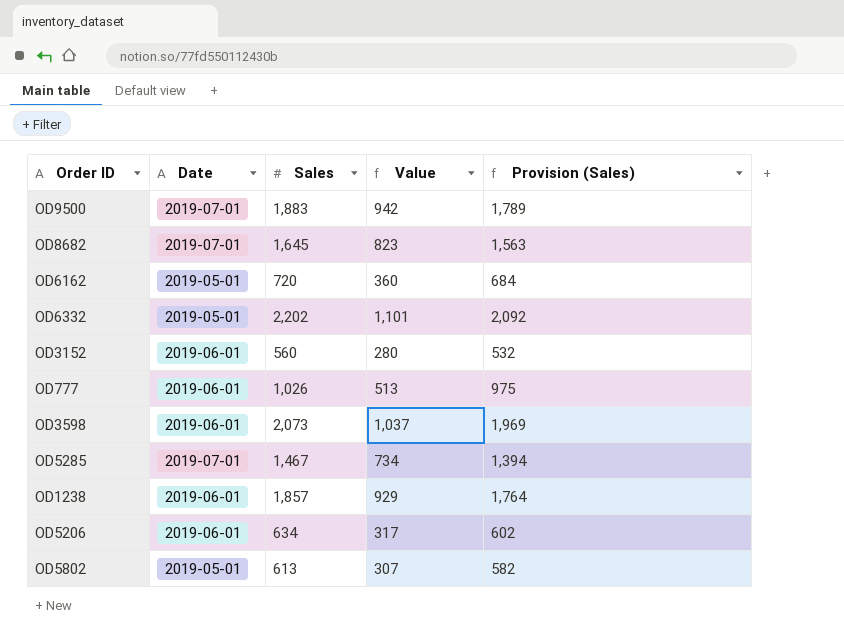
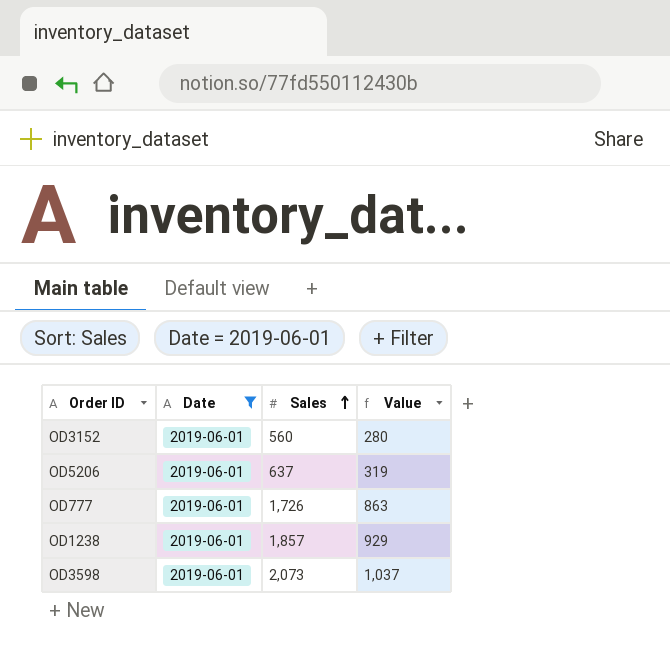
filter: none -> Date = 2019-06-01
row order: none -> Sales ascending
column Provision (Sales) | formula: [Sales] * 0.95 -> none
OD5206 | Sales: 634 -> 637
OD5206 | Value: 317 -> 319
OD777 | Sales: 1,026 -> 1,726
OD777 | Value: 513 -> 863

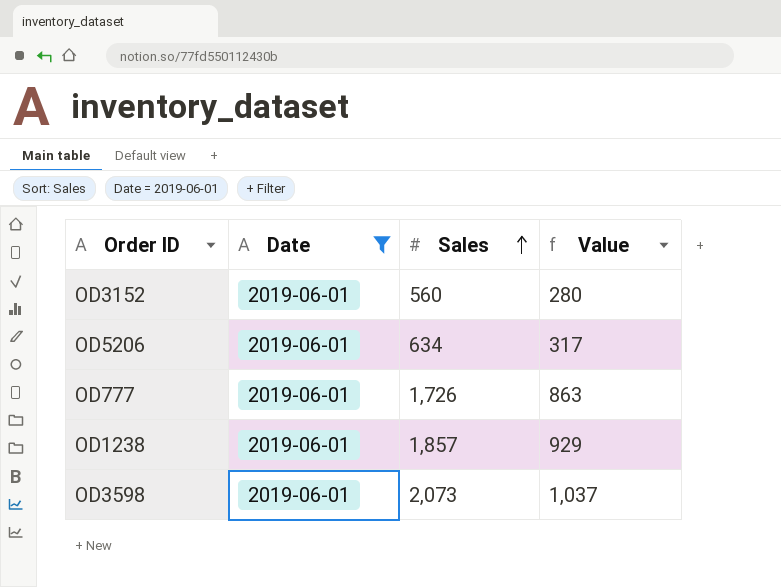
OD5206 | Sales: 637 -> 634
OD5206 | Value: 319 -> 317

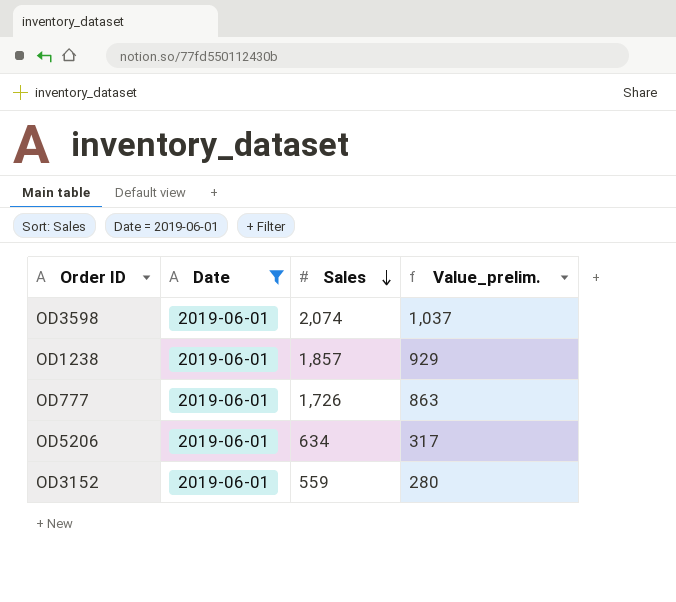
row order: Sales ascending -> Sales descending
column name: Value -> Value_prelim.
OD3598 | Sales: 2,073 -> 2,074
OD3152 | Sales: 560 -> 559

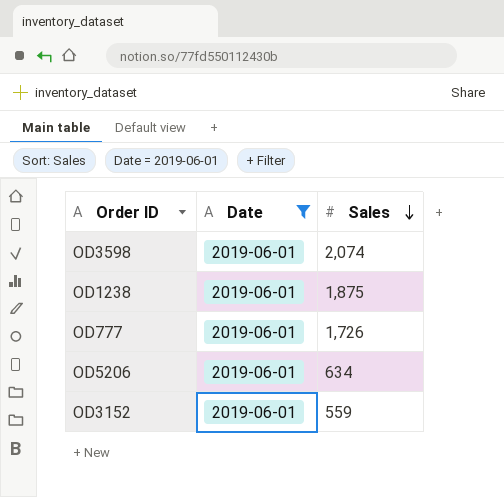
column Value_prelim. | formula: [Sales] * 0.5 -> none
OD1238 | Sales: 1,857 -> 1,875

